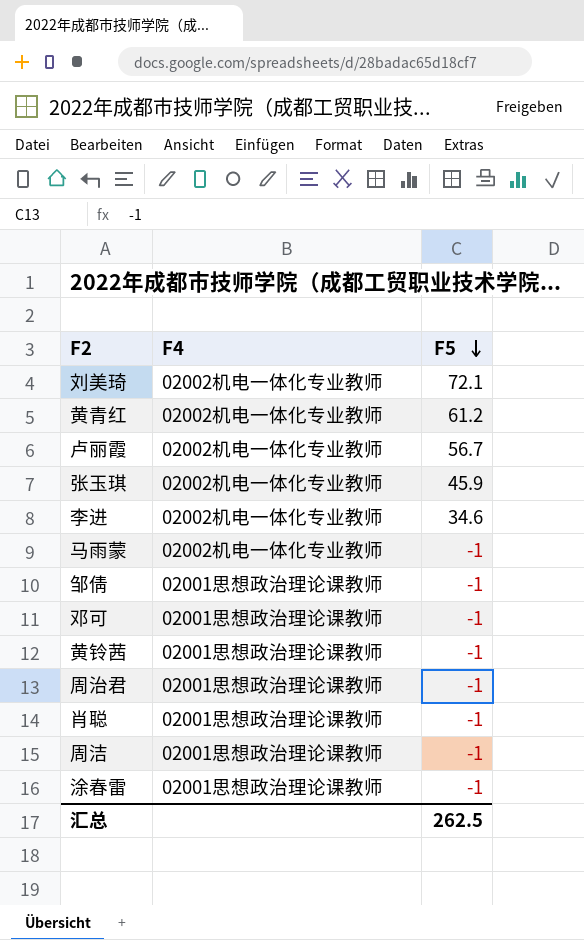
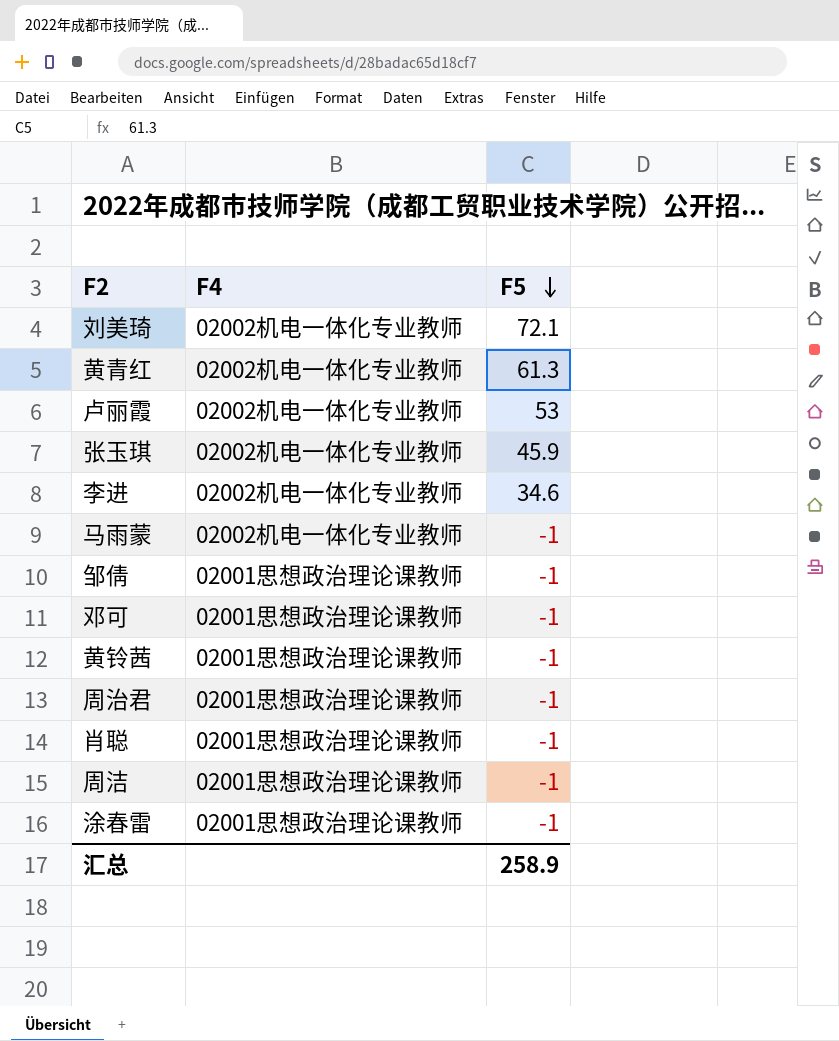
黄青红 | F5: 61.2 -> 61.3
卢丽霞 | F5: 56.7 -> 53
汇总 | F5: 262.5 -> 258.9

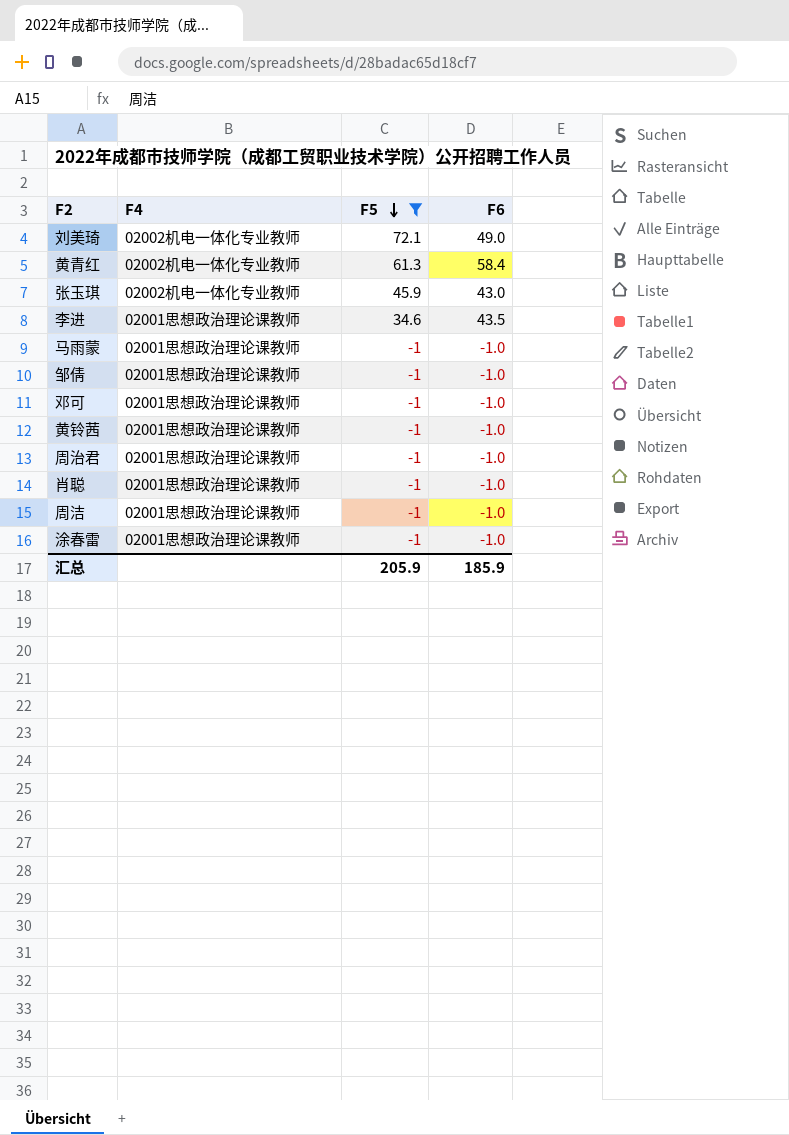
filter: none -> F5 != 53
column F6 | position: none -> 4
李进 | F4: 02002机电一体化专业教师 -> 02001思想政治理论课教师
马雨蒙 | F4: 02002机电一体化专业教师 -> 02001思想政治理论课教师
汇总 | F5: 258.9 -> 205.9

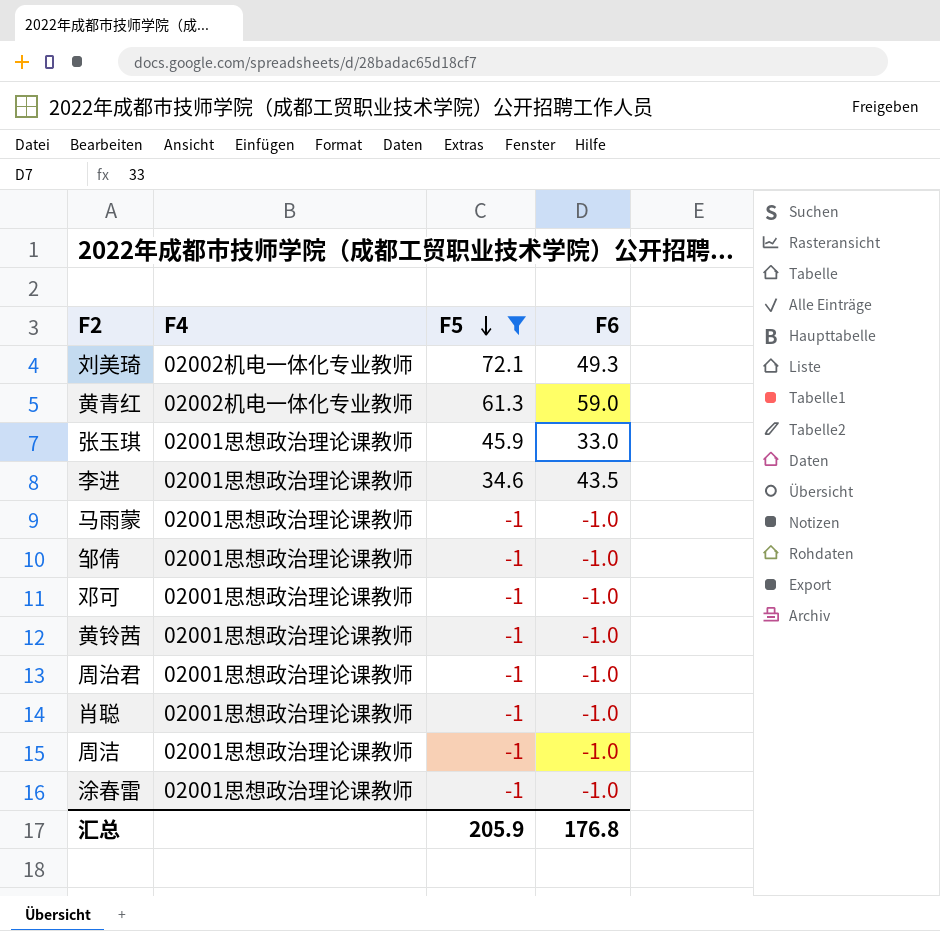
刘美琦 | F6: 49.0 -> 49.3
黄青红 | F6: 58.4 -> 59.0
张玉琪 | F4: 02002机电一体化专业教师 -> 02001思想政治理论课教师
张玉琪 | F6: 43.0 -> 33.0
汇总 | F6: 185.9 -> 176.8

